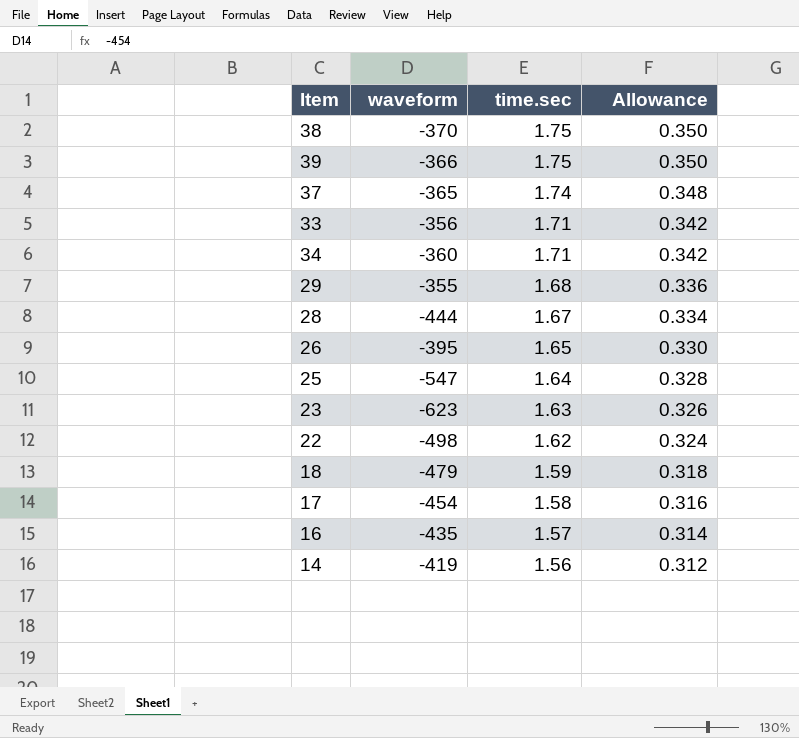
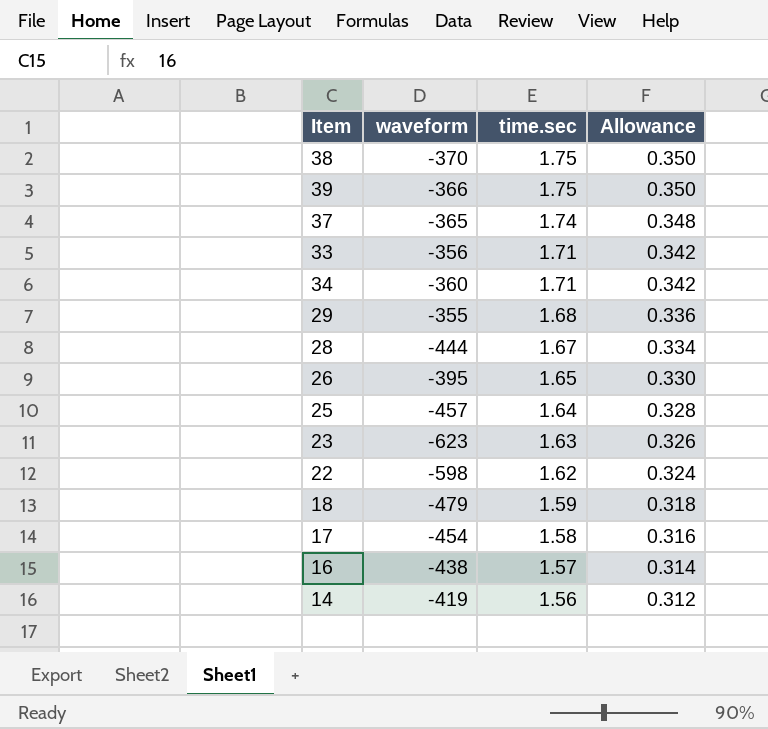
25 | waveform: -547 -> -457
22 | waveform: -498 -> -598
16 | waveform: -435 -> -438

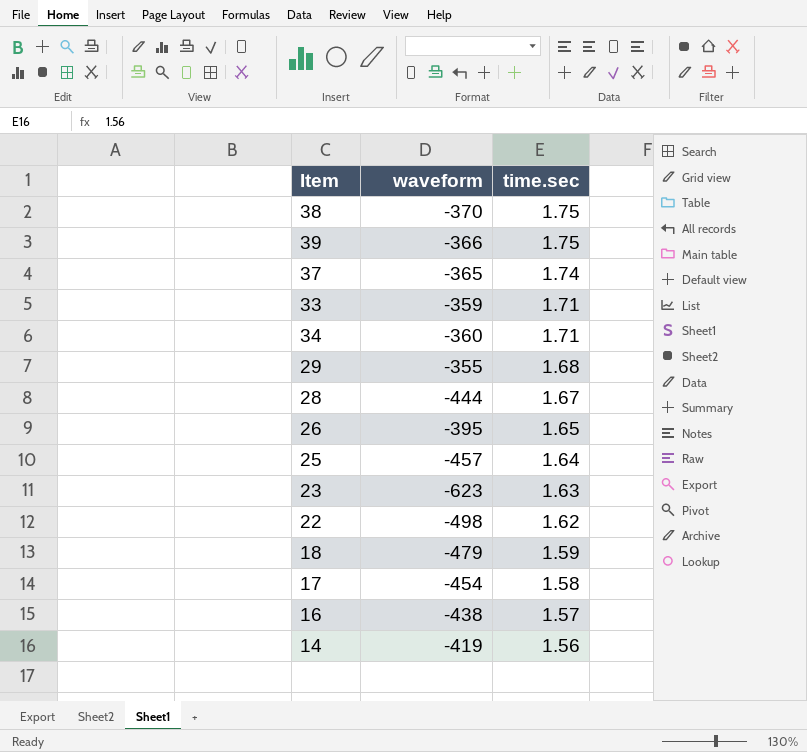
column Allowance | formula: [time.sec] * 0.2 -> none
33 | waveform: -356 -> -359
22 | waveform: -598 -> -498

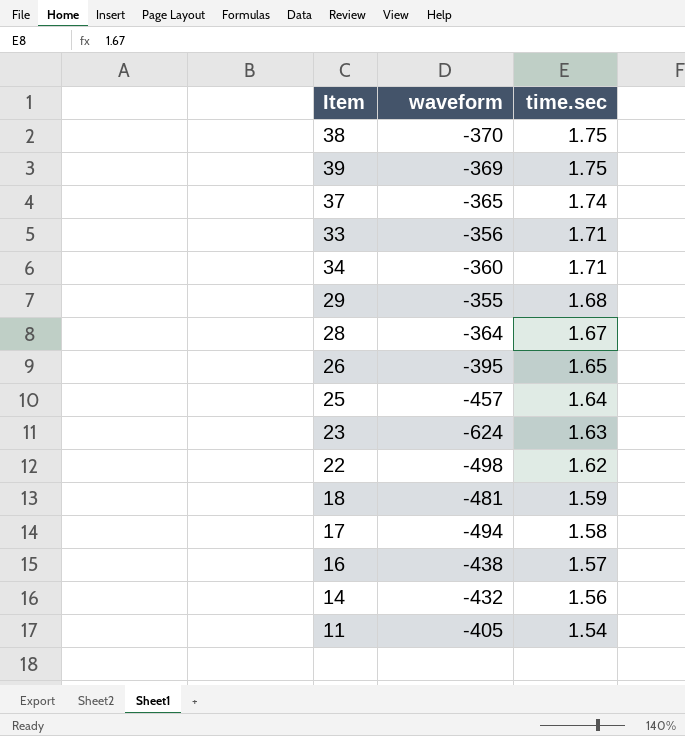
39 | waveform: -366 -> -369
33 | waveform: -359 -> -356
28 | waveform: -444 -> -364
23 | waveform: -623 -> -624
18 | waveform: -479 -> -481
17 | waveform: -454 -> -494
14 | waveform: -419 -> -432
row 11: none -> -405 | 1.54

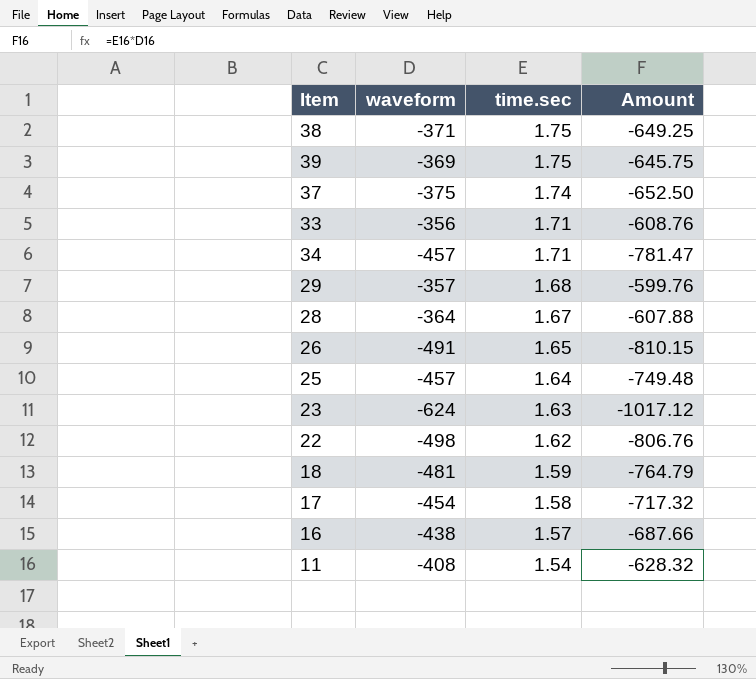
column Amount | formula: none -> [waveform] * [time.sec]
row 14: -432 | 1.56 -> none
38 | waveform: -370 -> -371
37 | waveform: -365 -> -375
34 | waveform: -360 -> -457
29 | waveform: -355 -> -357
26 | waveform: -395 -> -491
17 | waveform: -494 -> -454
11 | waveform: -405 -> -408

